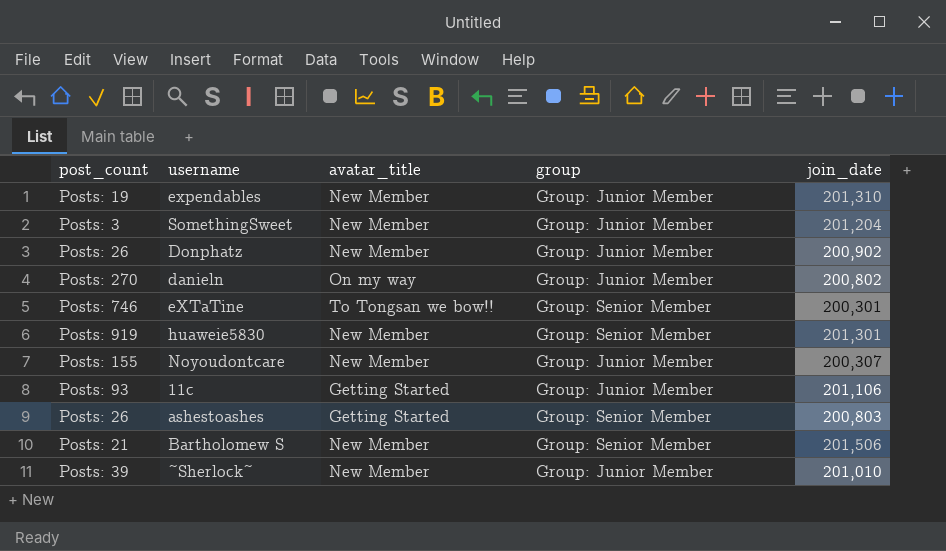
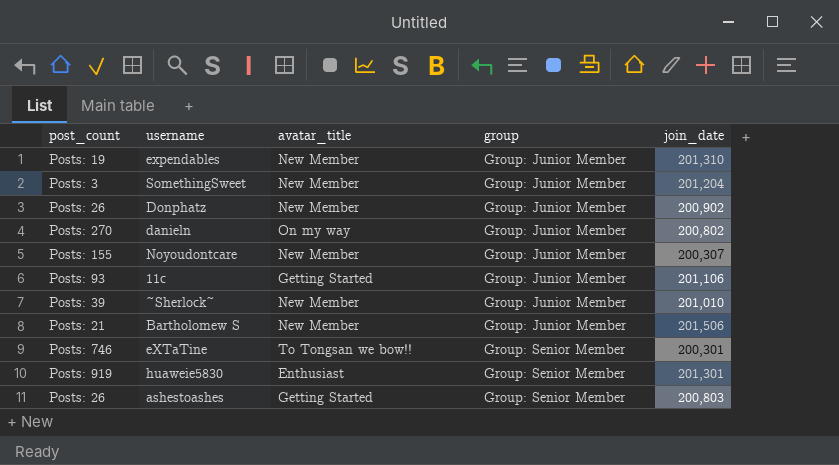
row order: none -> group ascending
Bartholomew S | group: Group: Senior Member -> Group: Junior Member
huaweie5830 | avatar_title: New Member -> Enthusiast

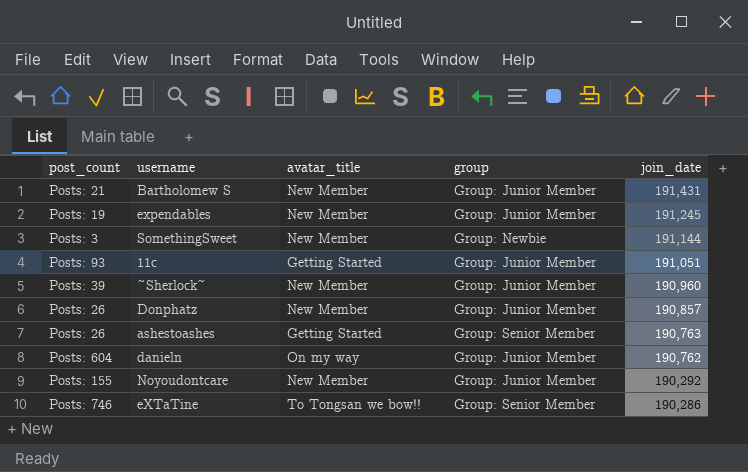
row order: group ascending -> join_date descending
row huaweie5830: Posts: 919 | Enthusiast | Group: Senior Member | 201,301 -> none
Bartholomew S | join_date: 201,506 -> 191,431
expendables | join_date: 201,310 -> 191,245
SomethingSweet | group: Group: Junior Member -> Group: Newbie
SomethingSweet | join_date: 201,204 -> 191,144
11c | join_date: 201,106 -> 191,051
~Sherlock~ | join_date: 201,010 -> 190,960
Donphatz | join_date: 200,902 -> 190,857
ashestoashes | join_date: 200,803 -> 190,763
danieln | post_count: Posts: 270 -> Posts: 604
danieln | join_date: 200,802 -> 190,762
Noyoudontcare | join_date: 200,307 -> 190,292
eXTaTine | join_date: 200,301 -> 190,286

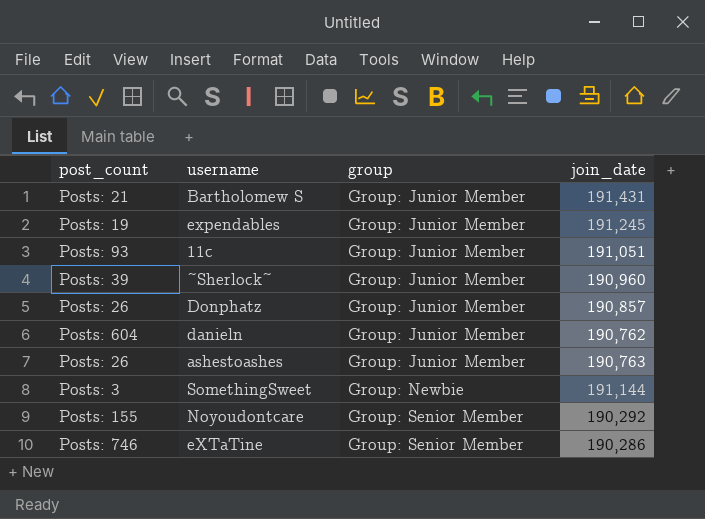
row order: join_date descending -> group ascending
column avatar_title | position: 3 -> none
ashestoashes | group: Group: Senior Member -> Group: Junior Member
Noyoudontcare | group: Group: Junior Member -> Group: Senior Member

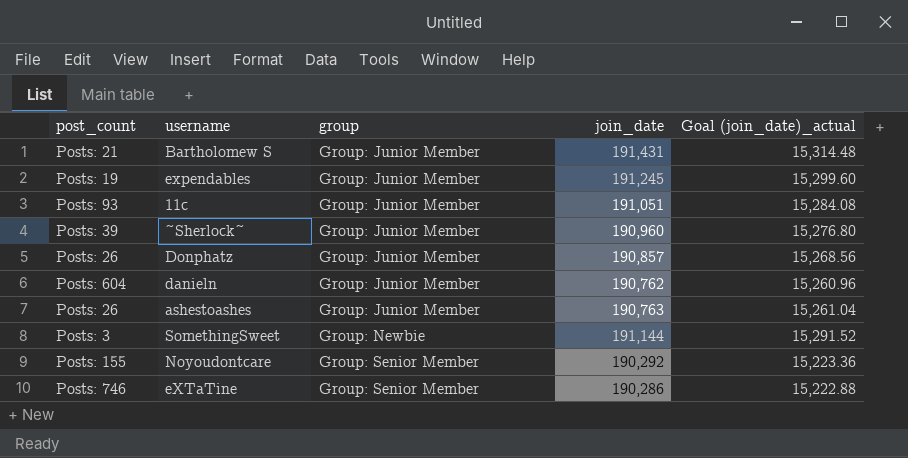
column Goal (join_date)_actual | formula: none -> [join_date] * 0.08

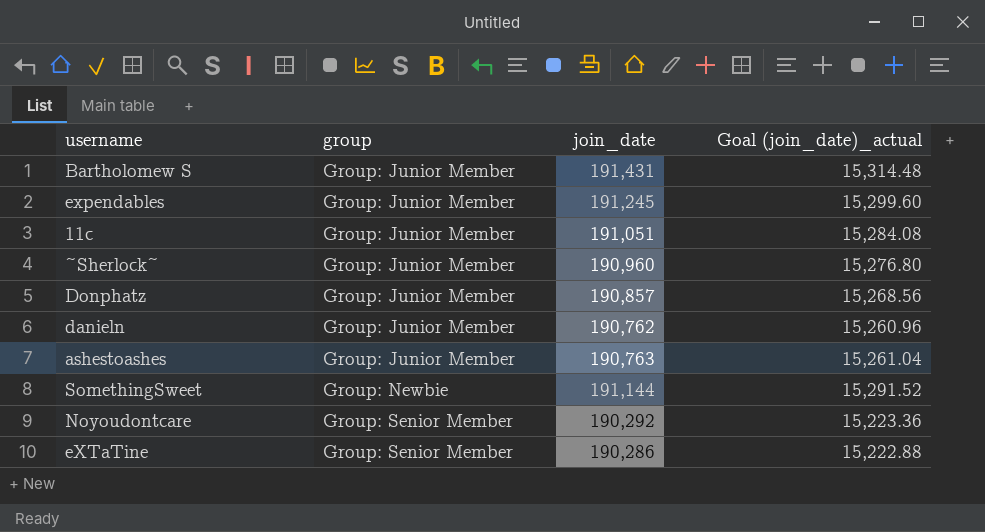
column post_count | position: 1 -> none

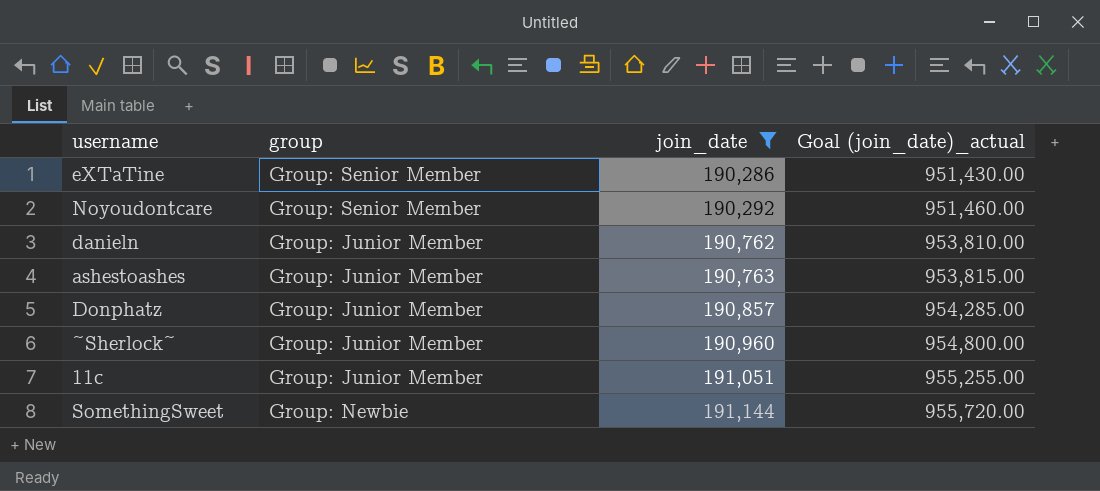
filter: none -> join_date <= 191,144
row order: group ascending -> join_date ascending
column Goal (join_date)_actual | formula: [join_date] * 0.08 -> [join_date] * 5

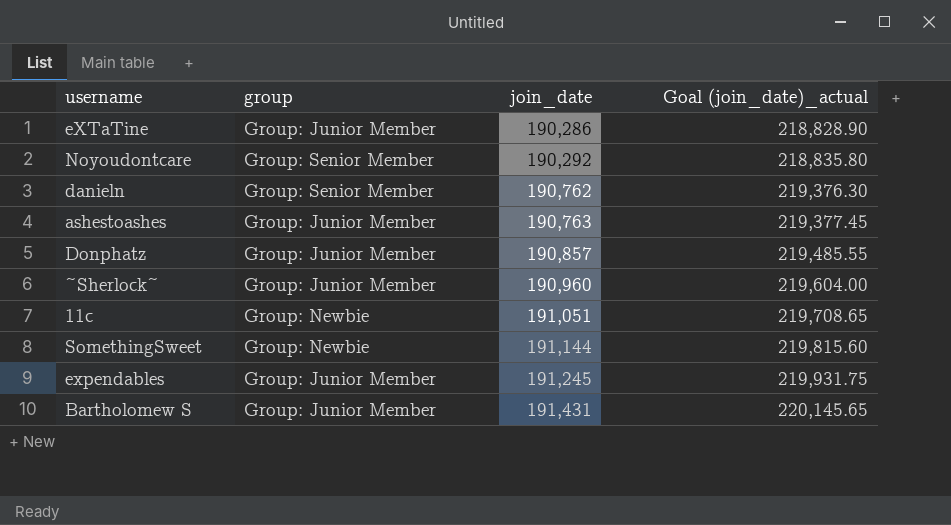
filter: join_date <= 191,144 -> none
column Goal (join_date)_actual | formula: [join_date] * 5 -> [join_date] * 1.15
eXTaTine | group: Group: Senior Member -> Group: Junior Member
danieln | group: Group: Junior Member -> Group: Senior Member
11c | group: Group: Junior Member -> Group: Newbie

